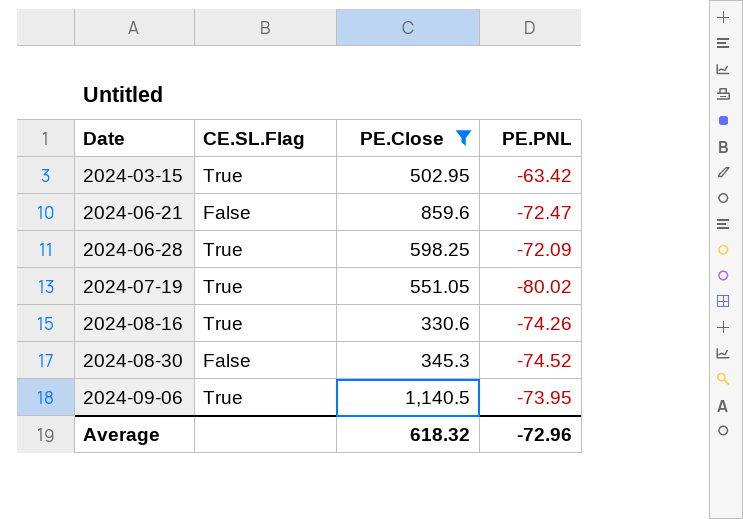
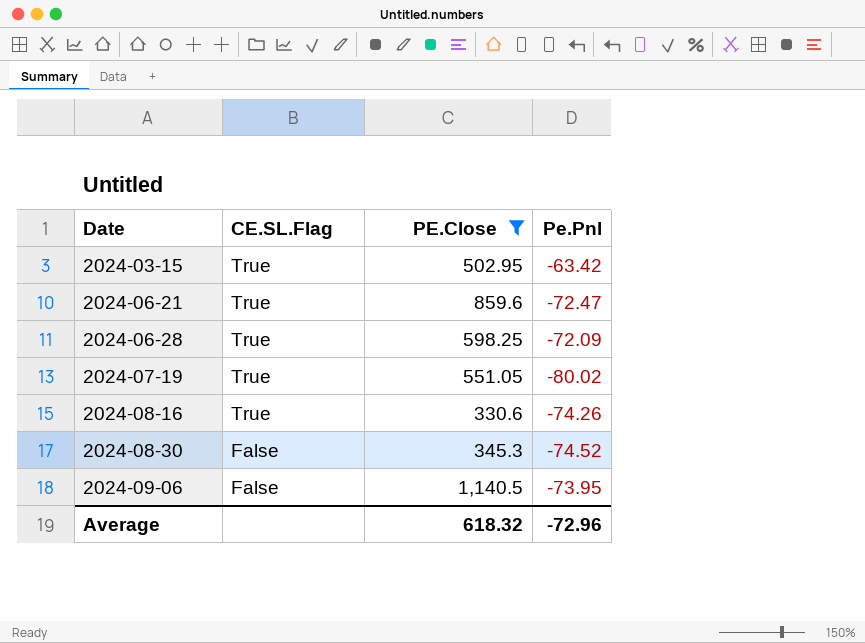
column name: PE.PNL -> Pe.Pnl
2024-06-21 | CE.SL.Flag: False -> True
2024-09-06 | CE.SL.Flag: True -> False

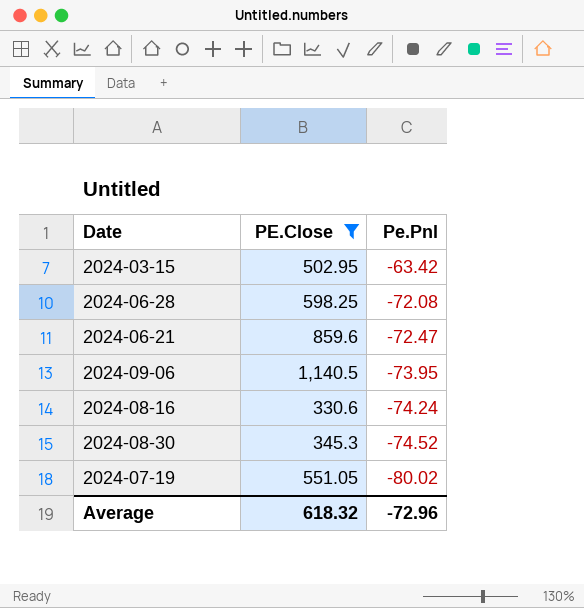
row order: Date ascending -> Pe.Pnl descending
column CE.SL.Flag | position: 2 -> none
2024-06-28 | Pe.Pnl: -72.09 -> -72.08
2024-08-16 | Pe.Pnl: -74.26 -> -74.24

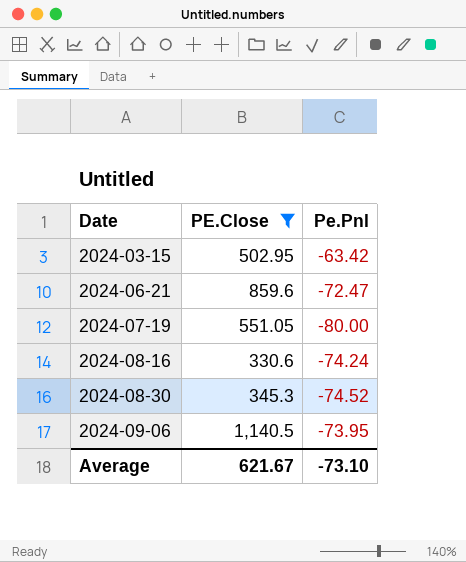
row order: Pe.Pnl descending -> Date ascending
row 2024-06-28: 598.25 | -72.08 -> none
2024-07-19 | Pe.Pnl: -80.02 -> -80.00
Average | PE.Close: 618.32 -> 621.67
Average | Pe.Pnl: -72.96 -> -73.10

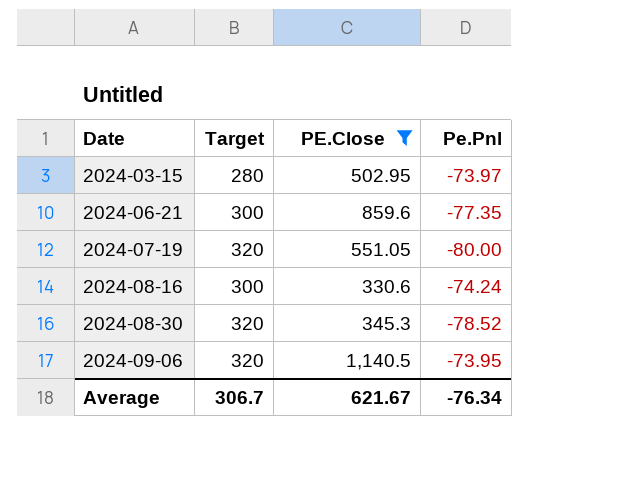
column Target | position: none -> 2
2024-03-15 | Pe.Pnl: -63.42 -> -73.97
2024-06-21 | Pe.Pnl: -72.47 -> -77.35
2024-08-30 | Pe.Pnl: -74.52 -> -78.52
Average | Pe.Pnl: -73.10 -> -76.34

